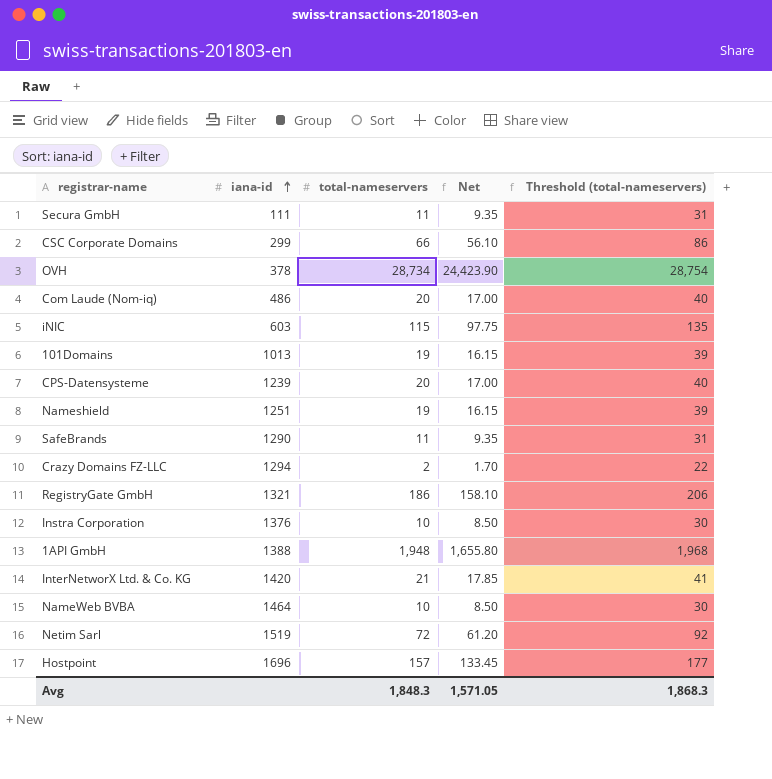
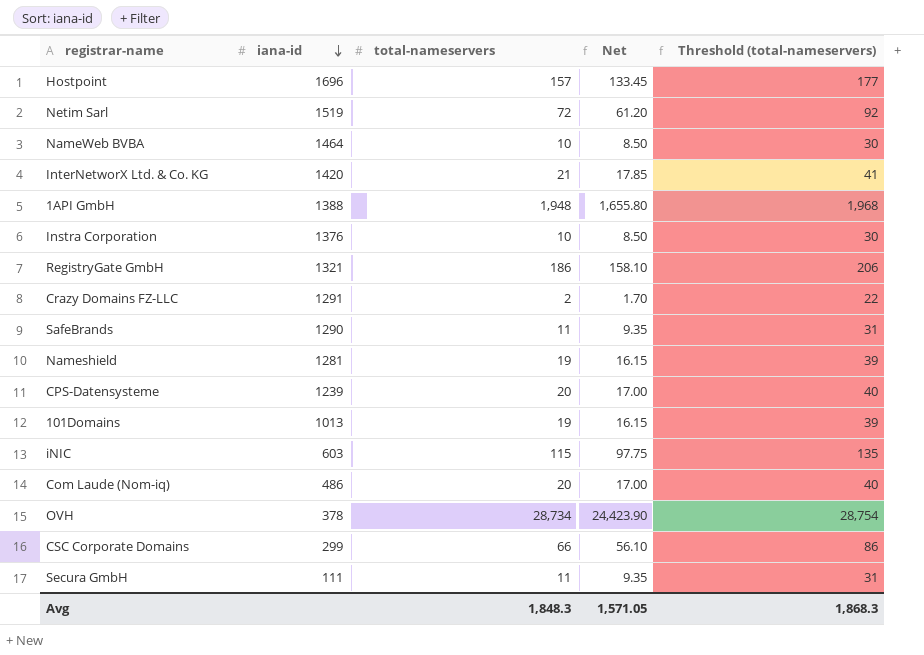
row order: iana-id ascending -> iana-id descending
Crazy Domains FZ-LLC | iana-id: 1294 -> 1291
Nameshield | iana-id: 1251 -> 1281

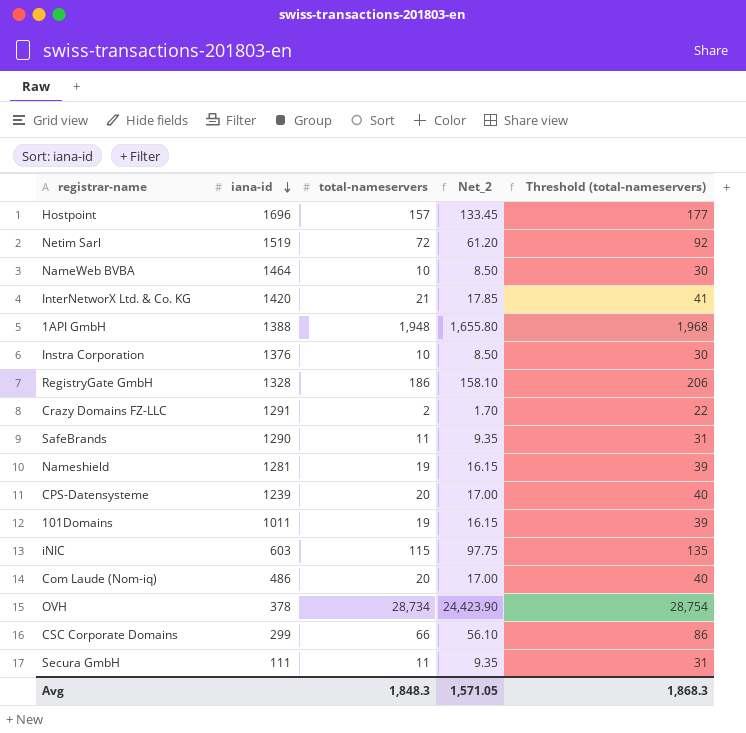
column name: Net -> Net_2
RegistryGate GmbH | iana-id: 1321 -> 1328
101Domains | iana-id: 1013 -> 1011

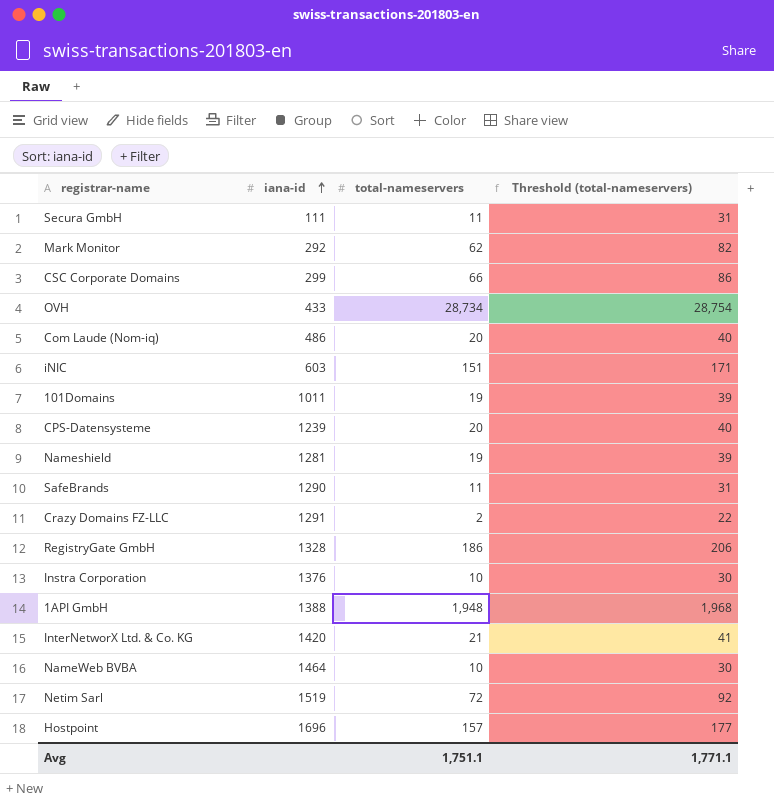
row order: iana-id descending -> iana-id ascending
column Net_2 | formula: [total-nameservers] * 0.85 -> none
row Mark Monitor: none -> 292 | 62 | 82
OVH | iana-id: 378 -> 433
iNIC | total-nameservers: 115 -> 151
iNIC | Threshold (total-nameservers): 135 -> 171
Avg | total-nameservers: 1,848.3 -> 1,751.1
Avg | Threshold (total-nameservers): 1,868.3 -> 1,771.1

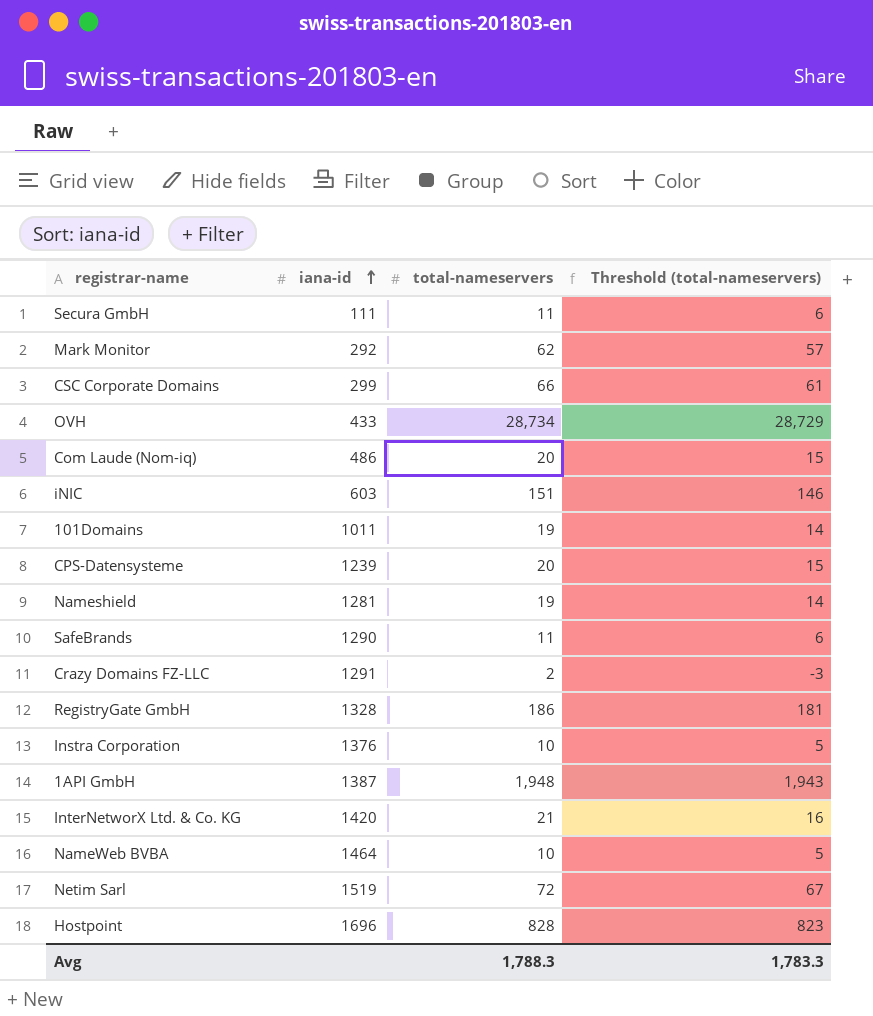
column Threshold (total-nameservers) | formula: [total-nameservers] + 20 -> [total-nameservers] - 5
1API GmbH | iana-id: 1388 -> 1387
Hostpoint | total-nameservers: 157 -> 828
Avg | total-nameservers: 1,751.1 -> 1,788.3
Avg | Threshold (total-nameservers): 1,771.1 -> 1,783.3

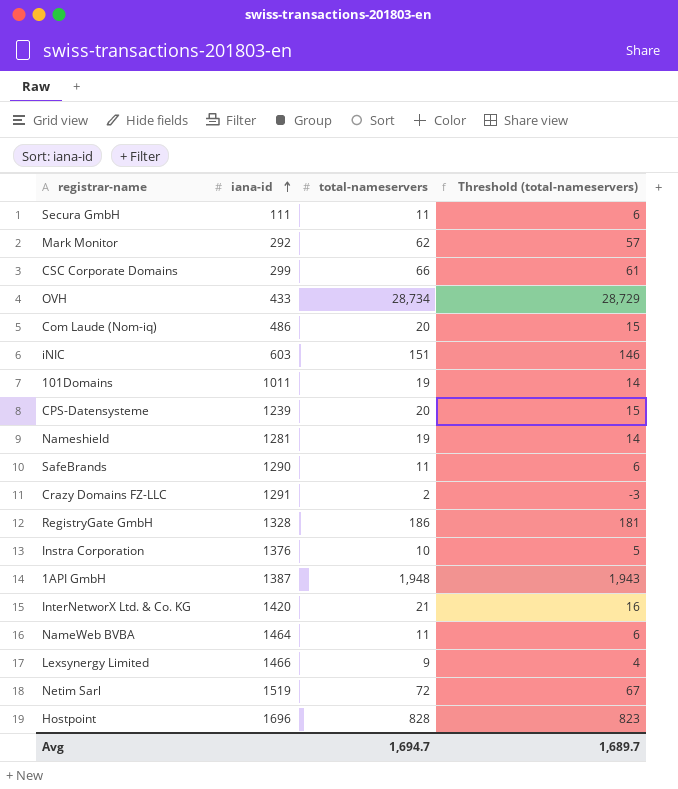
NameWeb BVBA | total-nameservers: 10 -> 11
NameWeb BVBA | Threshold (total-nameservers): 5 -> 6
row Lexsynergy Limited: none -> 1466 | 9 | 4
Avg | total-nameservers: 1,788.3 -> 1,694.7
Avg | Threshold (total-nameservers): 1,783.3 -> 1,689.7

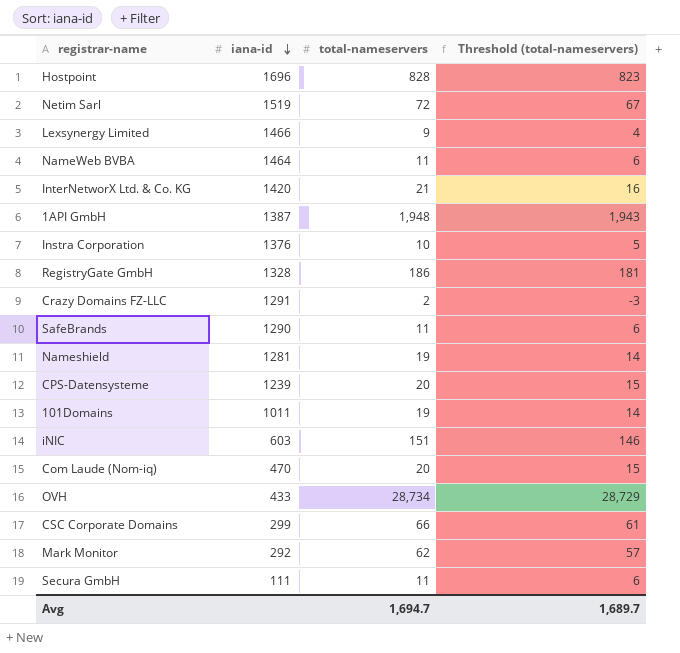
row order: iana-id ascending -> iana-id descending
Com Laude (Nom-iq) | iana-id: 486 -> 470

